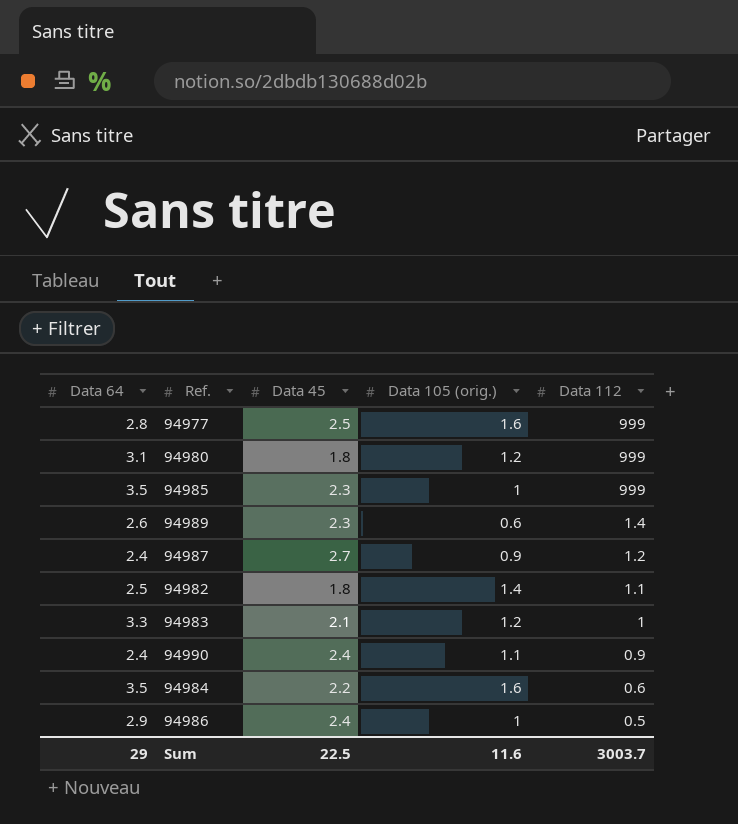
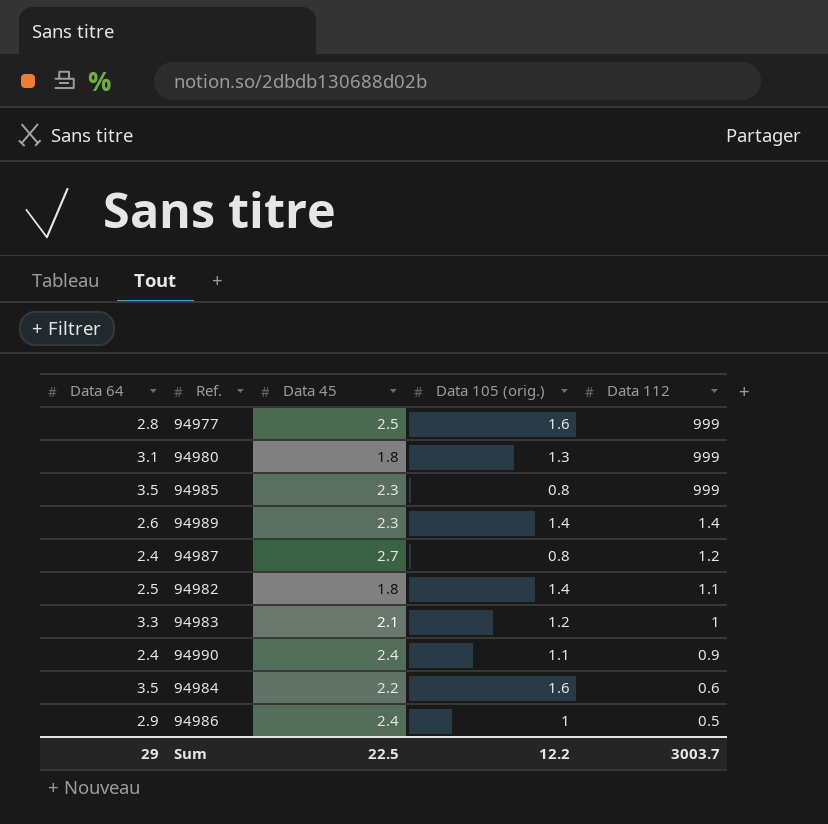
94980 | Data 105 (orig.): 1.2 -> 1.3
94985 | Data 105 (orig.): 1 -> 0.8
94989 | Data 105 (orig.): 0.6 -> 1.4
94987 | Data 105 (orig.): 0.9 -> 0.8
Sum | Data 105 (orig.): 11.6 -> 12.2

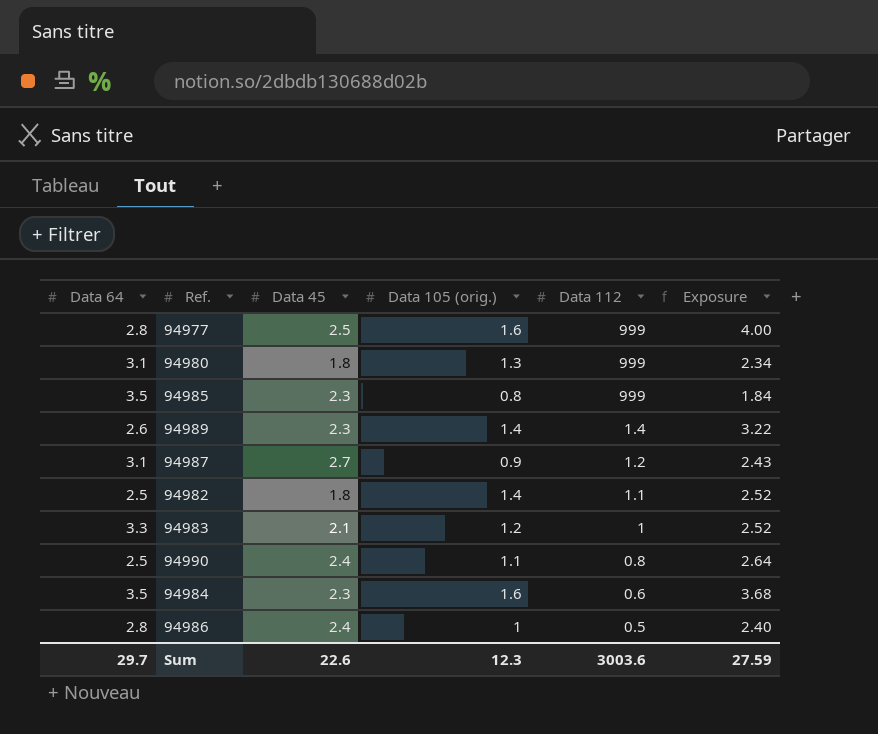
column Exposure | formula: none -> [Data 45] * [Data 105 (orig.)]
94987 | Data 64: 2.4 -> 3.1
94987 | Data 105 (orig.): 0.8 -> 0.9
94990 | Data 64: 2.4 -> 2.5
94990 | Data 112: 0.9 -> 0.8
94984 | Data 45: 2.2 -> 2.3
94986 | Data 64: 2.9 -> 2.8
Sum | Data 64: 29 -> 29.7
Sum | Data 45: 22.5 -> 22.6
Sum | Data 105 (orig.): 12.2 -> 12.3
Sum | Data 112: 3003.7 -> 3003.6

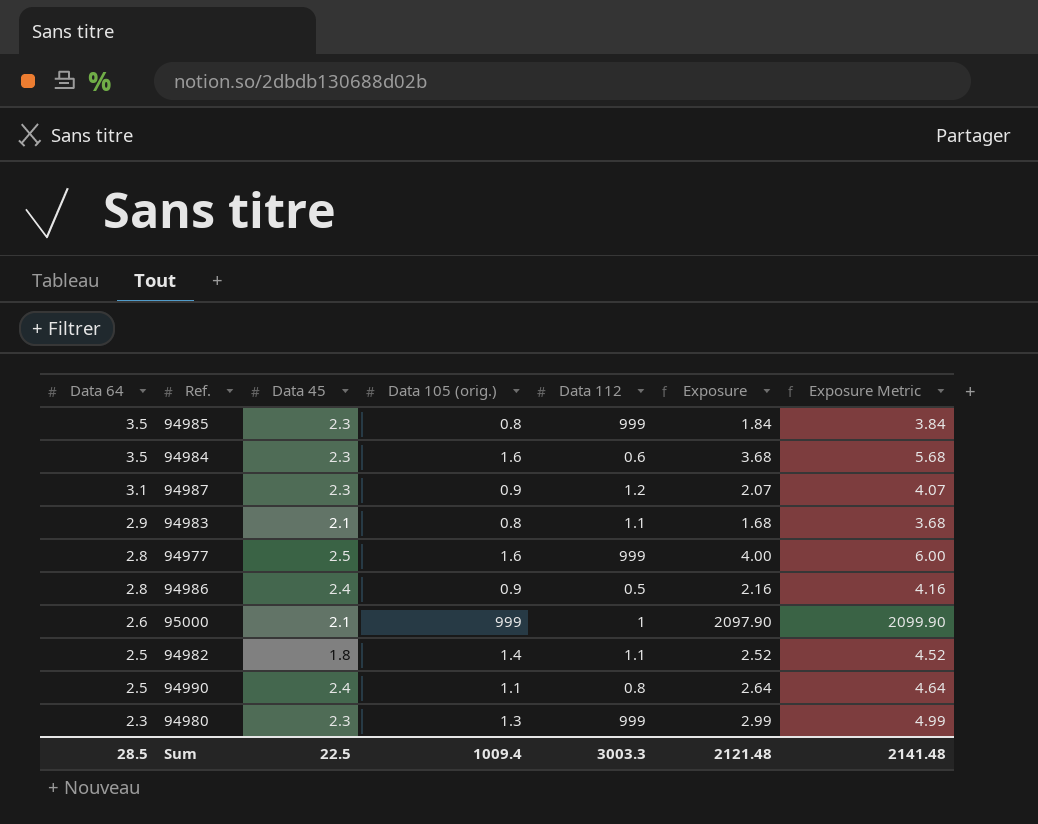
row order: Data 112 descending -> Data 64 descending
column Exposure Metric | formula: none -> [Exposure] + 2
row 94989: 2.6 | 2.3 | 1.4 | 1.4 | 3.22 -> none
94987 | Data 45: 2.7 -> 2.3
94987 | Exposure: 2.43 -> 2.07
94983 | Data 64: 3.3 -> 2.9
94983 | Data 105 (orig.): 1.2 -> 0.8
94983 | Data 112: 1 -> 1.1
94983 | Exposure: 2.52 -> 1.68
94986 | Data 105 (orig.): 1 -> 0.9
94986 | Exposure: 2.40 -> 2.16
row 95000: none -> 2.6 | 2.1 | 999 | 1 | 2097.90 | 2099.90
94980 | Data 64: 3.1 -> 2.3
94980 | Data 45: 1.8 -> 2.3
94980 | Exposure: 2.34 -> 2.99
Sum | Data 64: 29.7 -> 28.5
Sum | Data 45: 22.6 -> 22.5
Sum | Data 105 (orig.): 12.3 -> 1009.4
Sum | Data 112: 3003.6 -> 3003.3
Sum | Exposure: 27.59 -> 2121.48

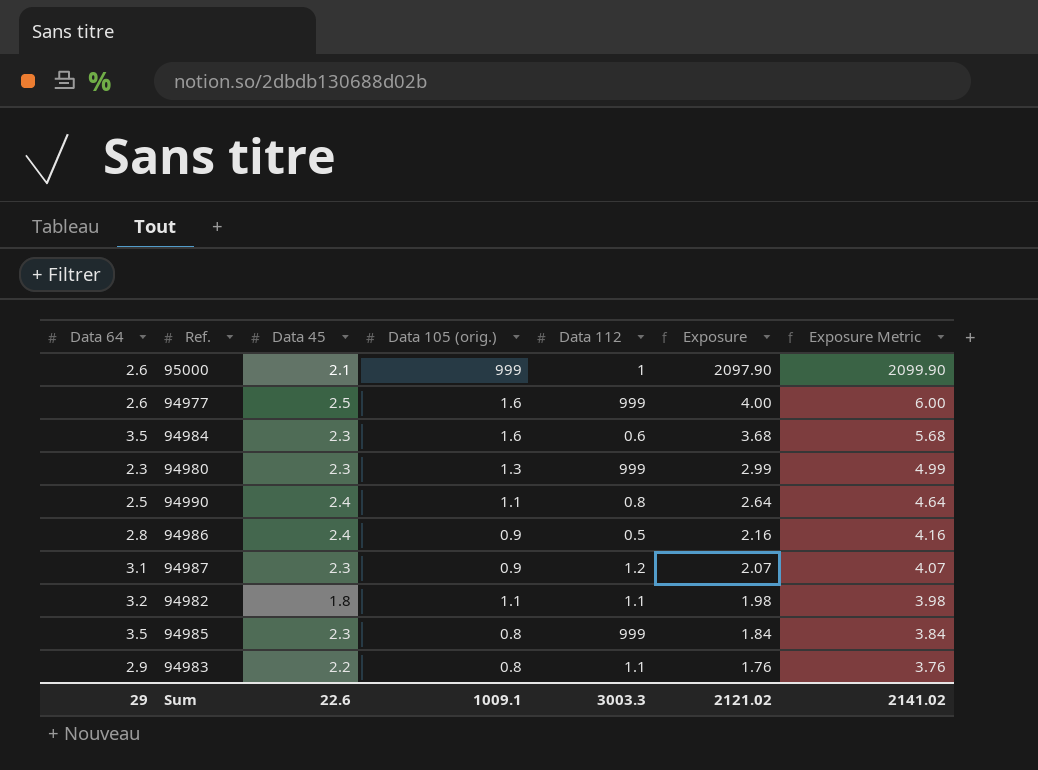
row order: Data 64 descending -> Exposure descending
94977 | Data 64: 2.8 -> 2.6
94982 | Data 64: 2.5 -> 3.2
94982 | Data 105 (orig.): 1.4 -> 1.1
94982 | Exposure: 2.52 -> 1.98
94982 | Exposure Metric: 4.52 -> 3.98
94983 | Data 45: 2.1 -> 2.2
94983 | Exposure: 1.68 -> 1.76
94983 | Exposure Metric: 3.68 -> 3.76
Sum | Data 64: 28.5 -> 29
Sum | Data 45: 22.5 -> 22.6
Sum | Data 105 (orig.): 1009.4 -> 1009.1
Sum | Exposure: 2121.48 -> 2121.02
Sum | Exposure Metric: 2141.48 -> 2141.02

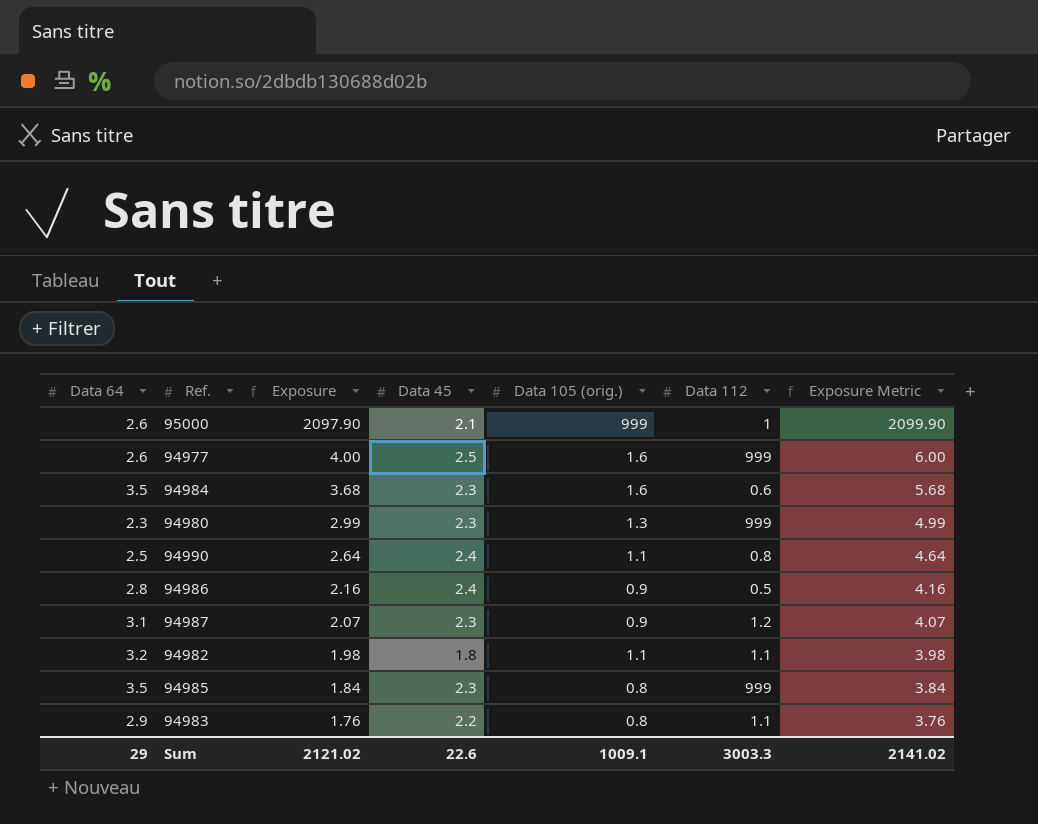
column Exposure | position: 6 -> 3

